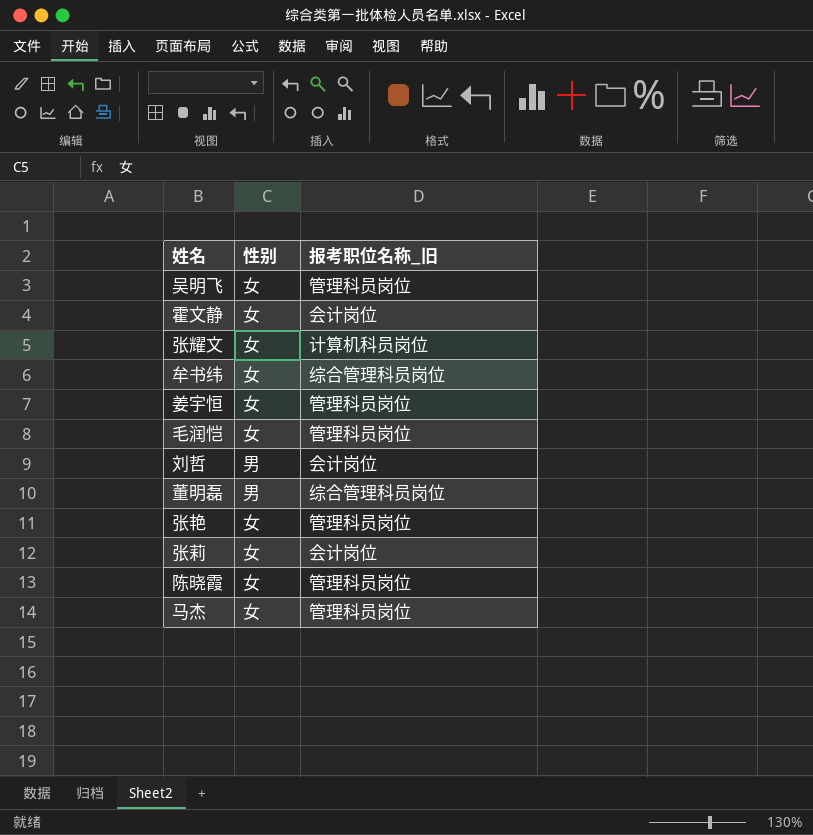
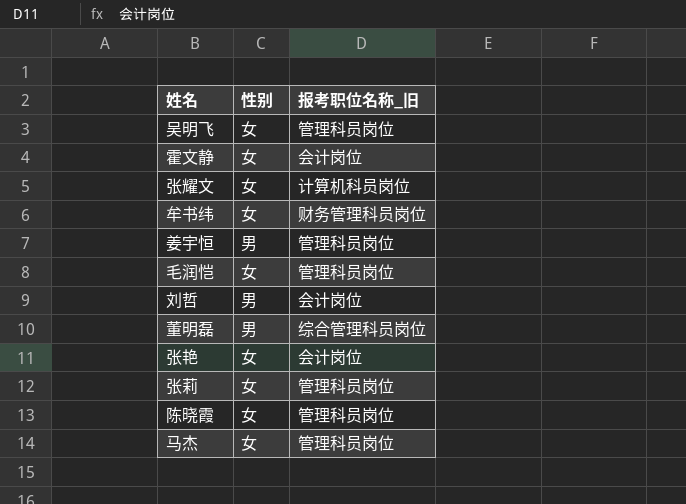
牟书纬 | 报考职位名称_旧: 综合管理科员岗位 -> 财务管理科员岗位
姜宇恒 | 性别: 女 -> 男
张艳 | 报考职位名称_旧: 管理科员岗位 -> 会计岗位
张莉 | 报考职位名称_旧: 会计岗位 -> 管理科员岗位

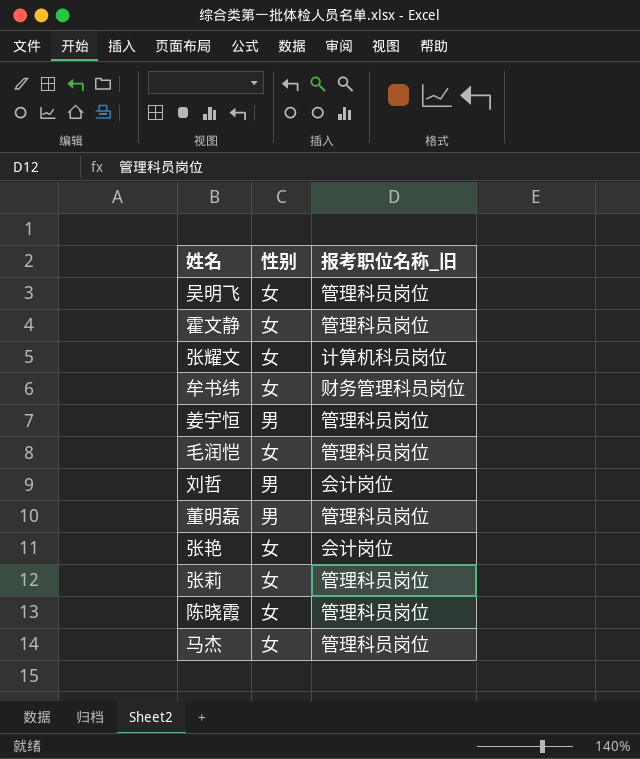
霍文静 | 报考职位名称_旧: 会计岗位 -> 管理科员岗位
董明磊 | 报考职位名称_旧: 综合管理科员岗位 -> 管理科员岗位

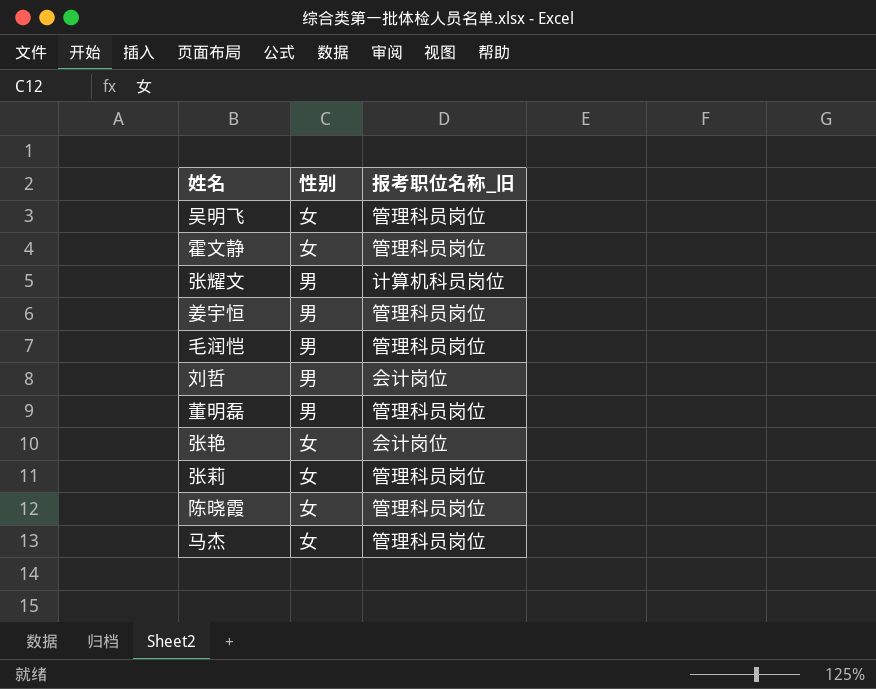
row 牟书纬: 女 | 财务管理科员岗位 -> none
张耀文 | 性别: 女 -> 男
毛润恺 | 性别: 女 -> 男

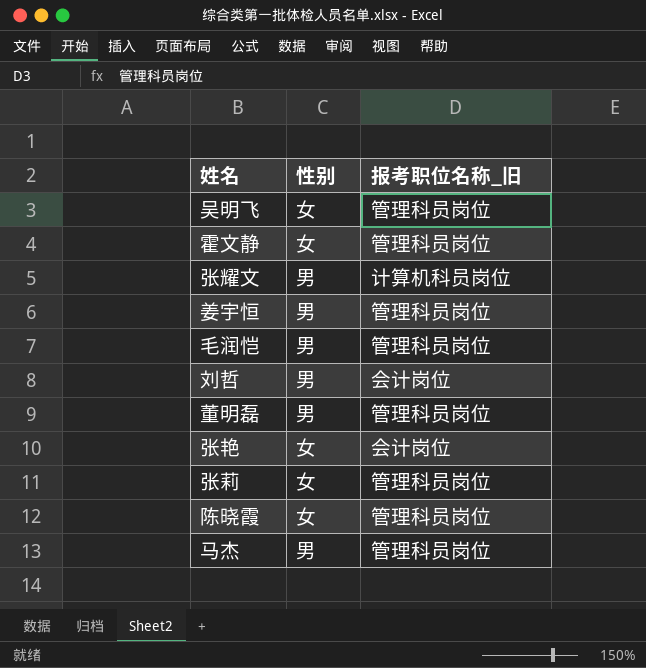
马杰 | 性别: 女 -> 男

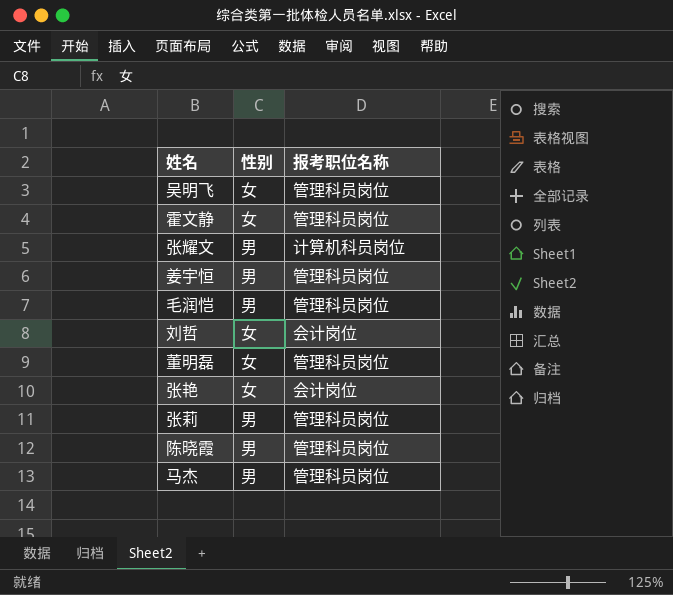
column name: 报考职位名称_旧 -> 报考职位名称
刘哲 | 性别: 男 -> 女
董明磊 | 性别: 男 -> 女
张莉 | 性别: 女 -> 男
陈晓霞 | 性别: 女 -> 男

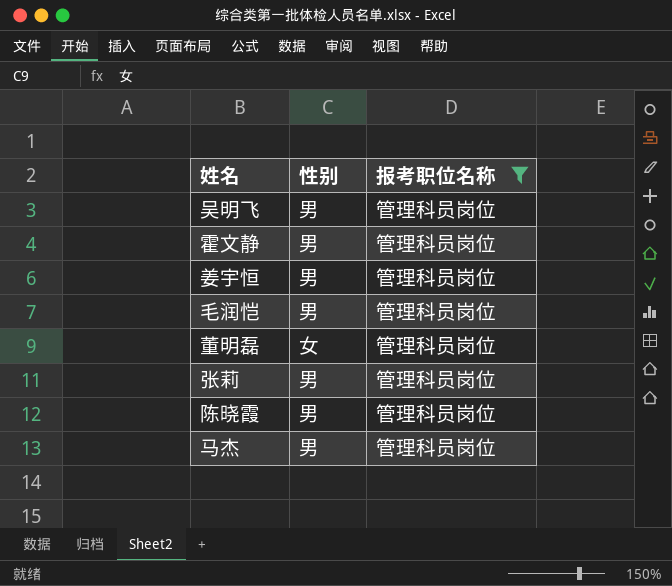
filter: none -> 报考职位名称 = 管理科员岗位
吴明飞 | 性别: 女 -> 男
霍文静 | 性别: 女 -> 男

